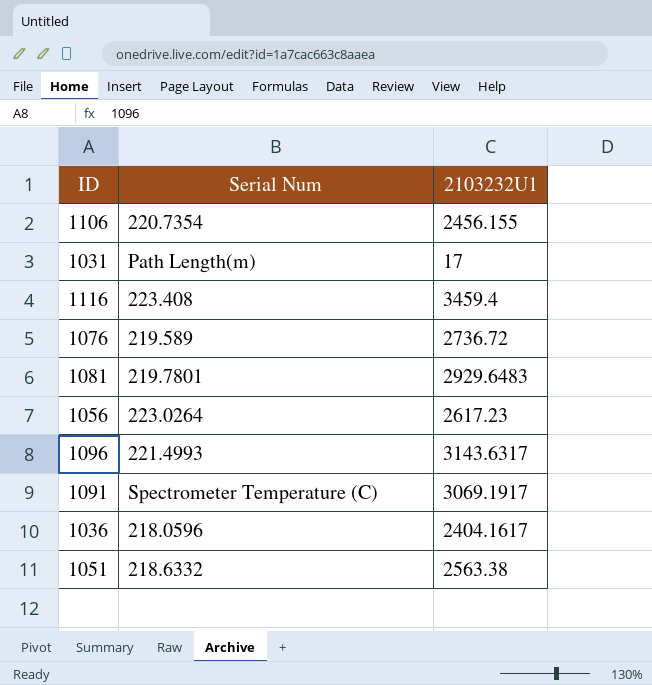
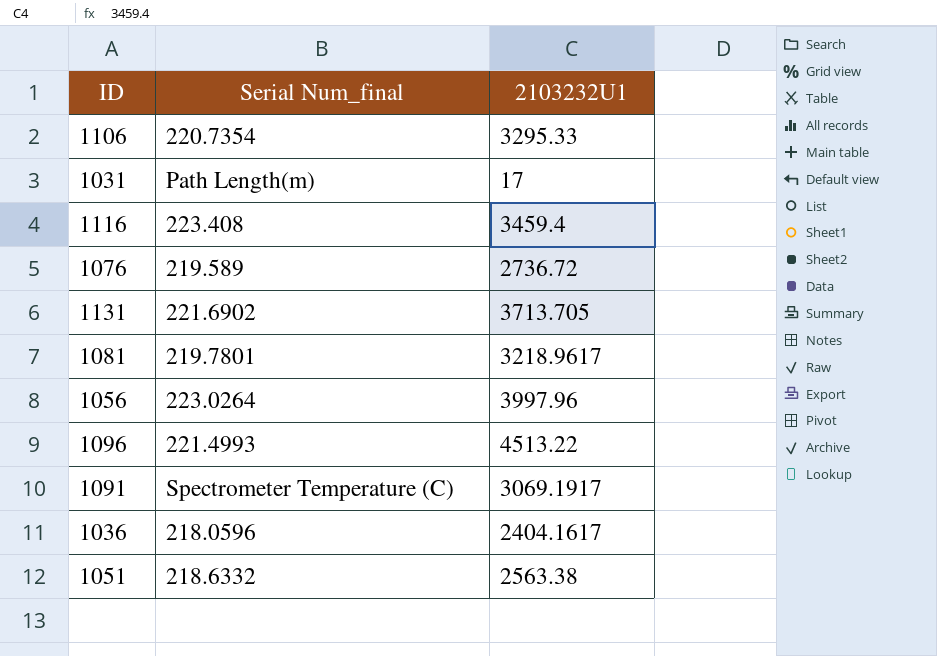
column name: Serial Num -> Serial Num_final
1106 | 2103232U1: 2456.155 -> 3295.33
row 1131: none -> 221.6902 | 3713.705
1081 | 2103232U1: 2929.6483 -> 3218.9617
1056 | 2103232U1: 2617.23 -> 3997.96
1096 | 2103232U1: 3143.6317 -> 4513.22

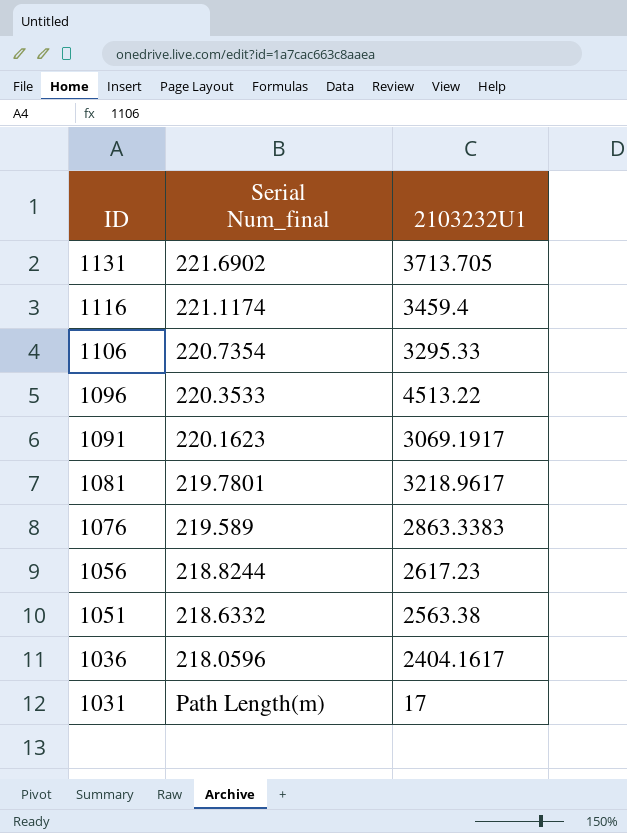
row order: none -> ID descending
1116 | Serial Num_final: 223.408 -> 221.1174
1096 | Serial Num_final: 221.4993 -> 220.3533
1091 | Serial Num_final: Spectrometer Temperature (C) -> 220.1623
1076 | 2103232U1: 2736.72 -> 2863.3383
1056 | Serial Num_final: 223.0264 -> 218.8244
1056 | 2103232U1: 3997.96 -> 2617.23

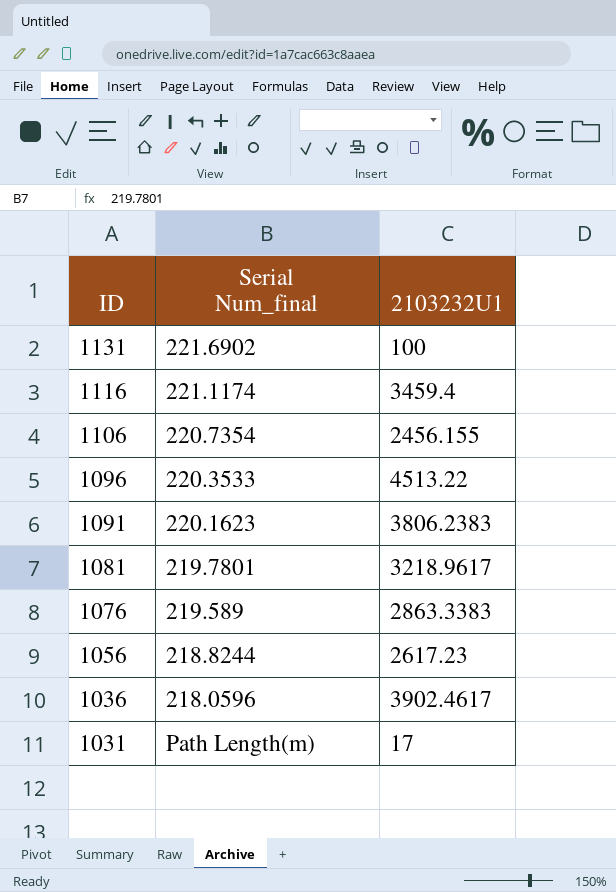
row 1051: 218.6332 | 2563.38 -> none
1131 | 2103232U1: 3713.705 -> 100
1106 | 2103232U1: 3295.33 -> 2456.155
1091 | 2103232U1: 3069.1917 -> 3806.2383
1036 | 2103232U1: 2404.1617 -> 3902.4617

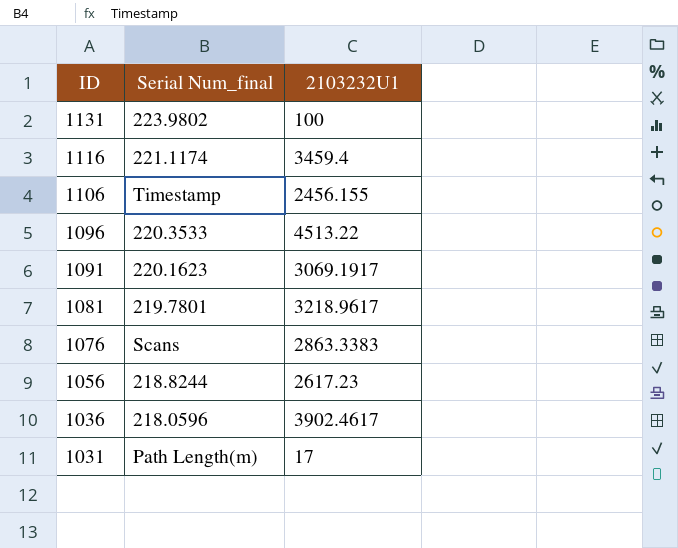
1131 | Serial Num_final: 221.6902 -> 223.9802
1106 | Serial Num_final: 220.7354 -> Timestamp
1091 | 2103232U1: 3806.2383 -> 3069.1917
1076 | Serial Num_final: 219.589 -> Scans

